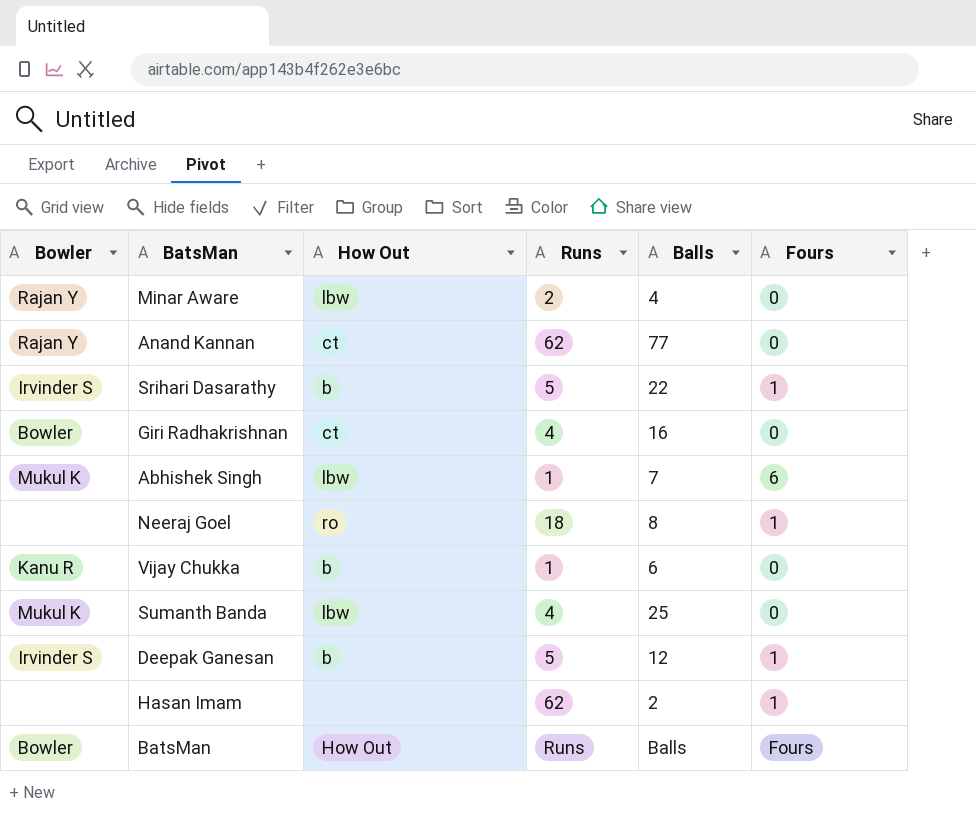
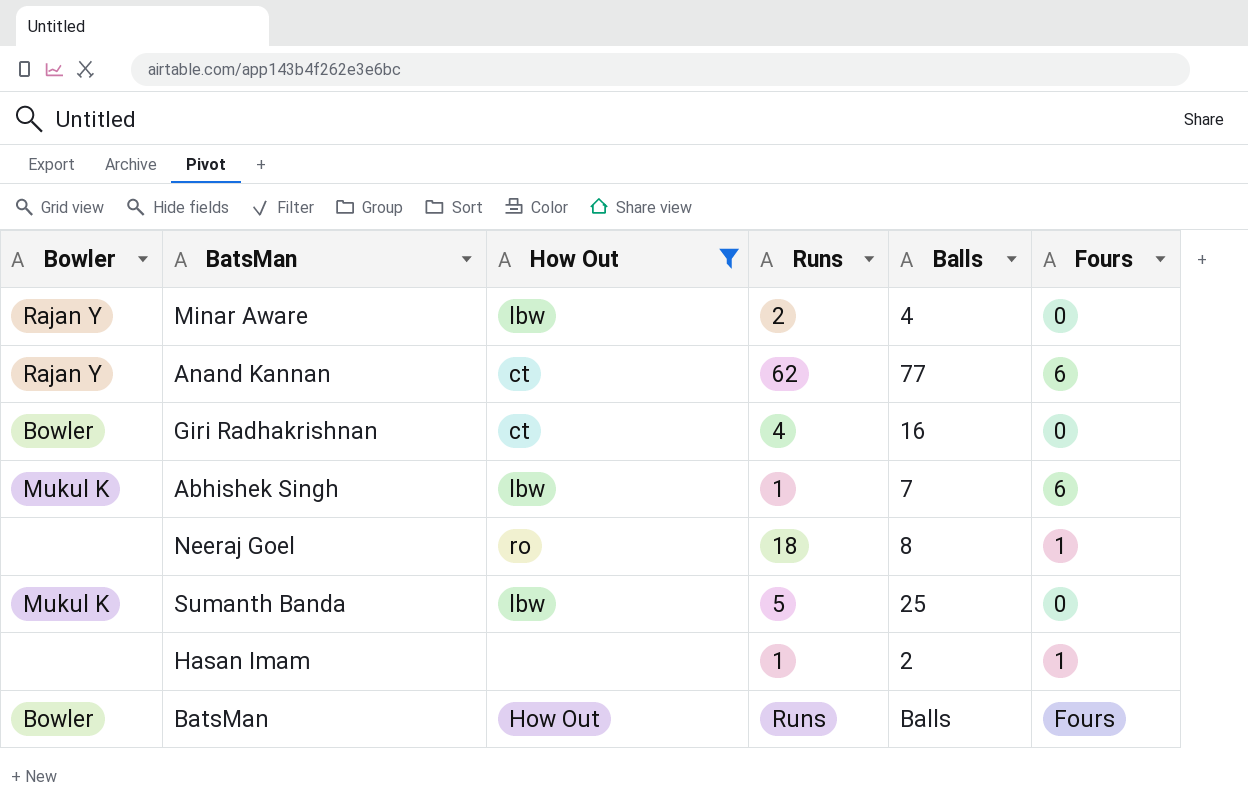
filter: none -> How Out != b
Anand Kannan | Fours: 0 -> 6
Sumanth Banda | Runs: 4 -> 5
Hasan Imam | Runs: 62 -> 1

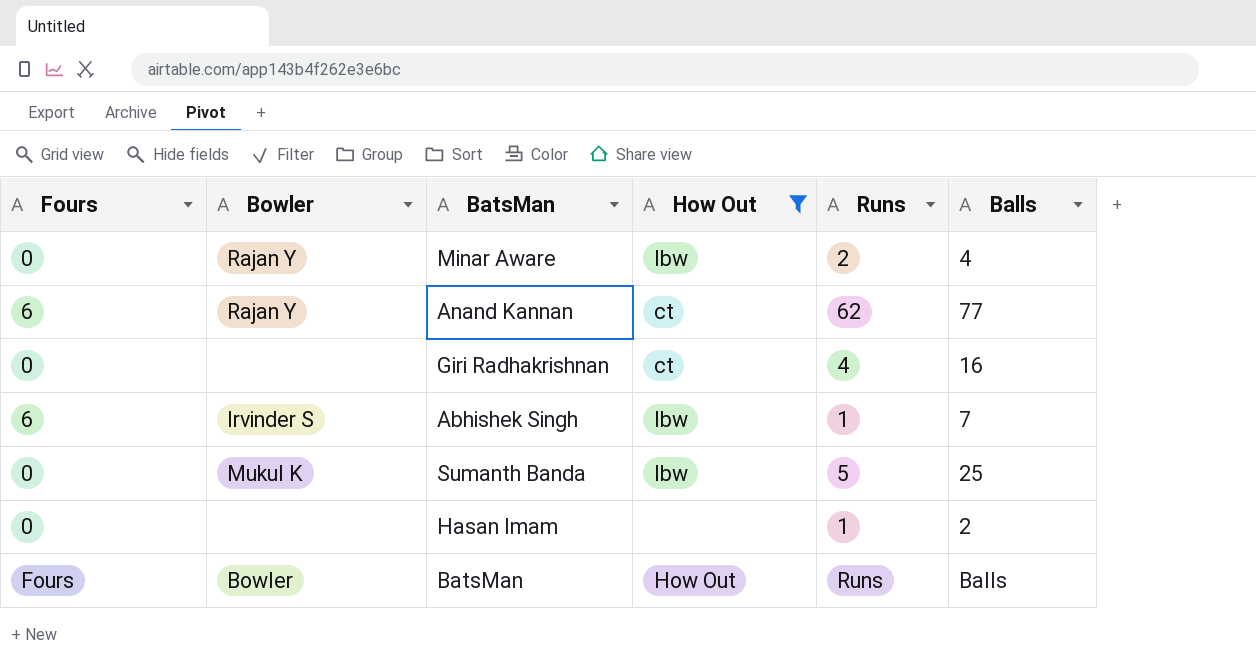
column Fours | position: 6 -> 1
row Neeraj Goel: none | ro | 18 | 8 | 1 -> none
Giri Radhakrishnan | Bowler: Bowler -> none
Abhishek Singh | Bowler: Mukul K -> Irvinder S
Hasan Imam | Fours: 1 -> 0

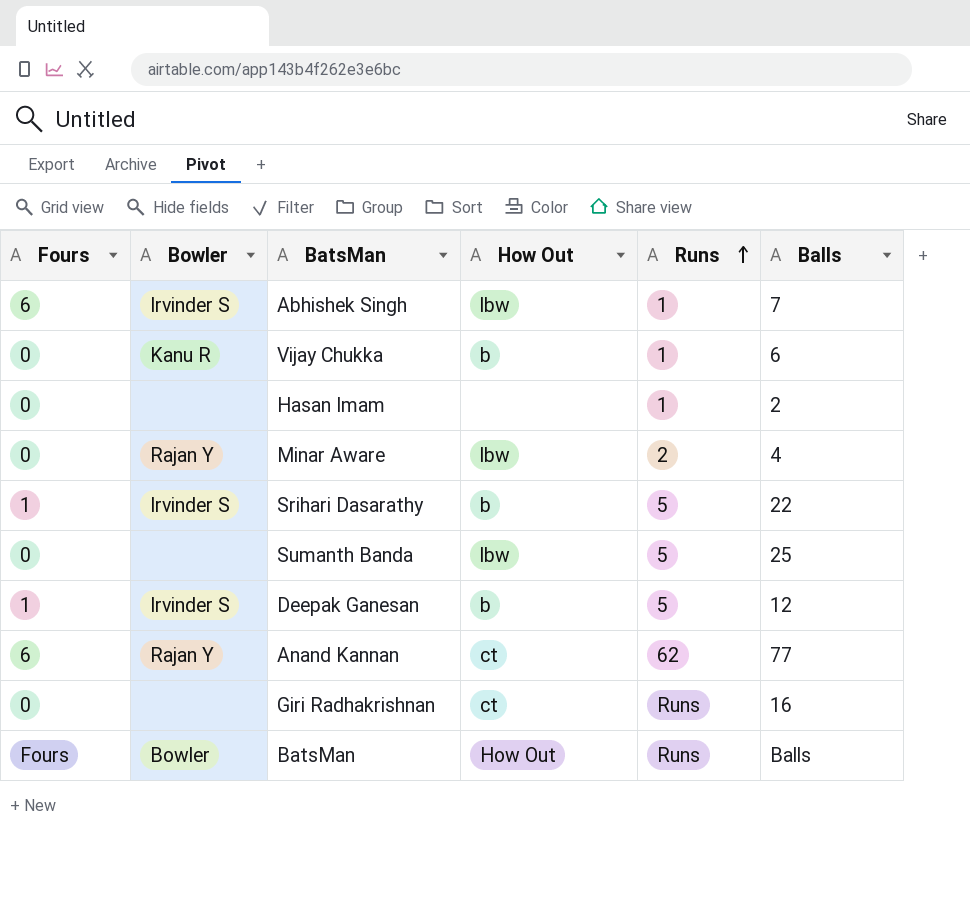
filter: How Out != b -> none
row order: none -> Runs ascending
Sumanth Banda | Bowler: Mukul K -> none
Giri Radhakrishnan | Runs: 4 -> Runs

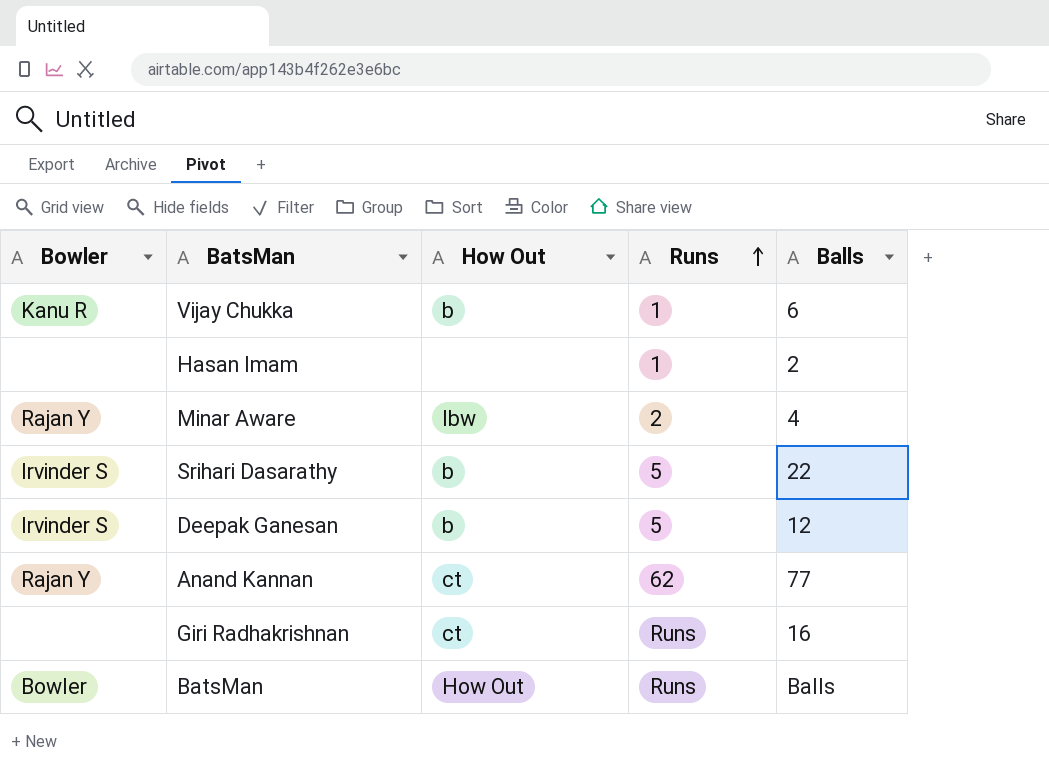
column Fours | position: 1 -> none
row Abhishek Singh: 6 | Irvinder S | lbw | 1 | 7 -> none
row Sumanth Banda: 0 | none | lbw | 5 | 25 -> none

